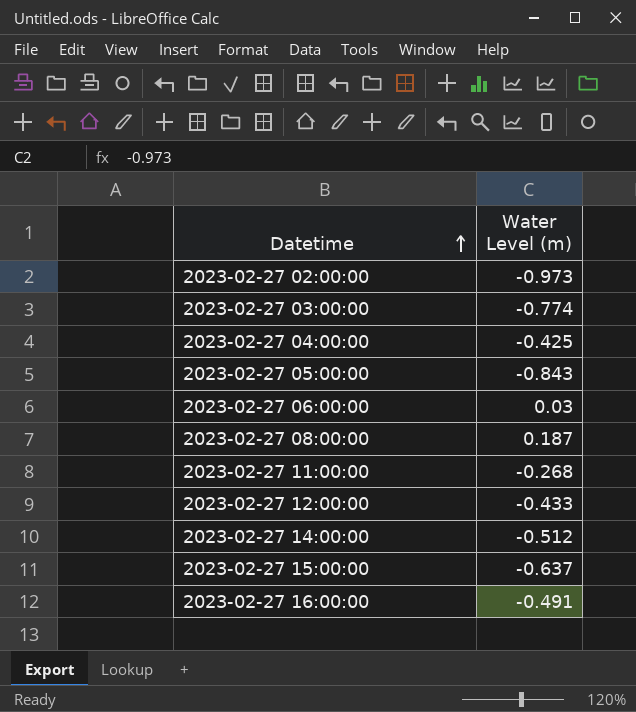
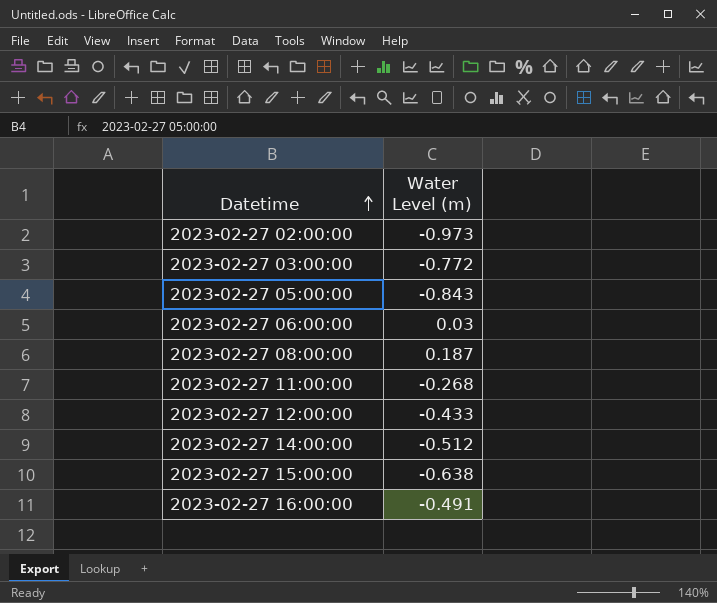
row 2023-02-27 04:00:00: -0.425 -> none
2023-02-27 03:00:00 | Water Level (m): -0.774 -> -0.772
2023-02-27 15:00:00 | Water Level (m): -0.637 -> -0.638

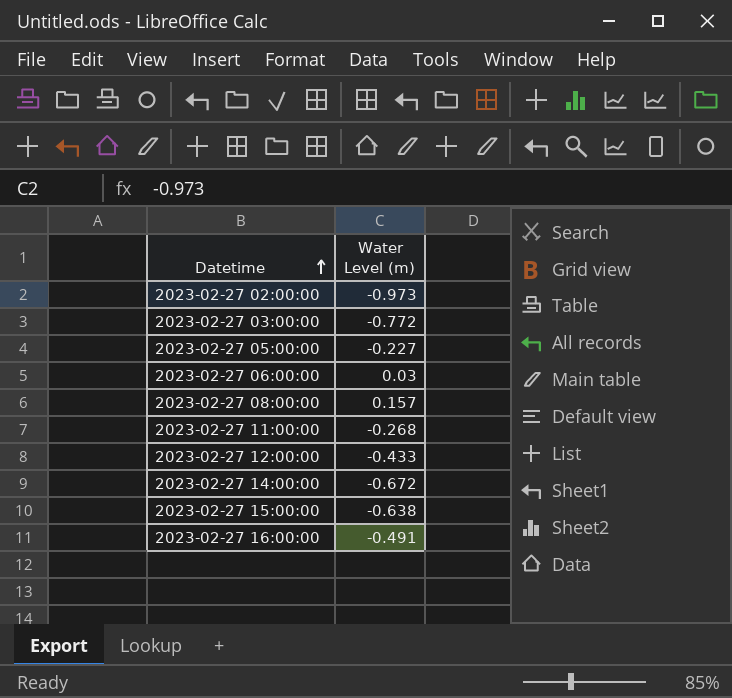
2023-02-27 05:00:00 | Water Level (m): -0.843 -> -0.227
2023-02-27 08:00:00 | Water Level (m): 0.187 -> 0.157
2023-02-27 14:00:00 | Water Level (m): -0.512 -> -0.672

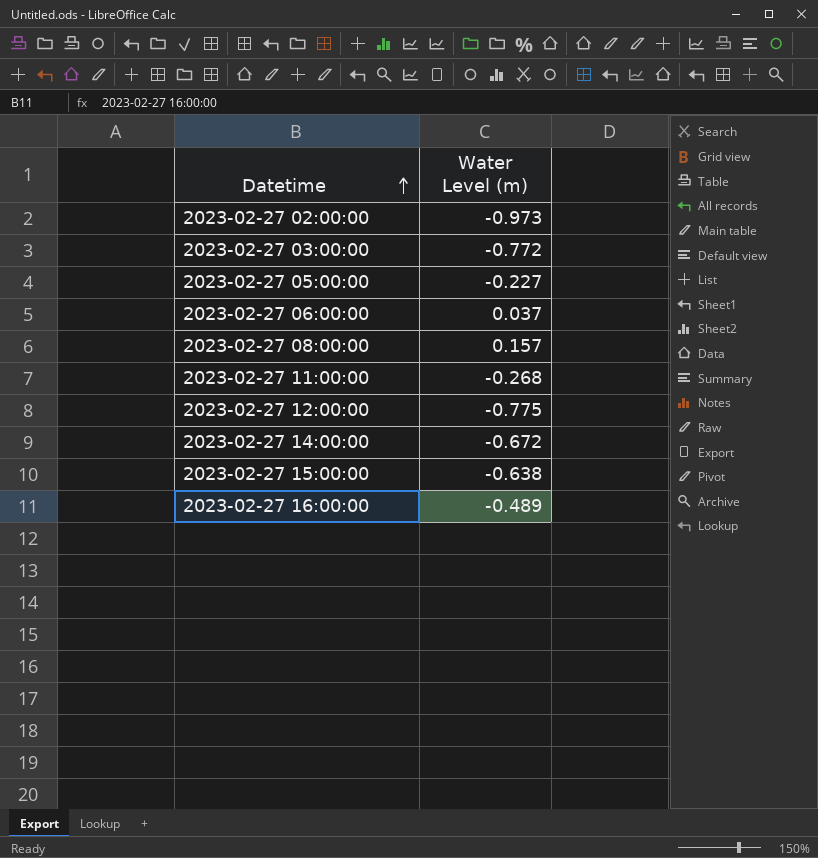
2023-02-27 06:00:00 | Water Level (m): 0.03 -> 0.037
2023-02-27 12:00:00 | Water Level (m): -0.433 -> -0.775
2023-02-27 16:00:00 | Water Level (m): -0.491 -> -0.489

